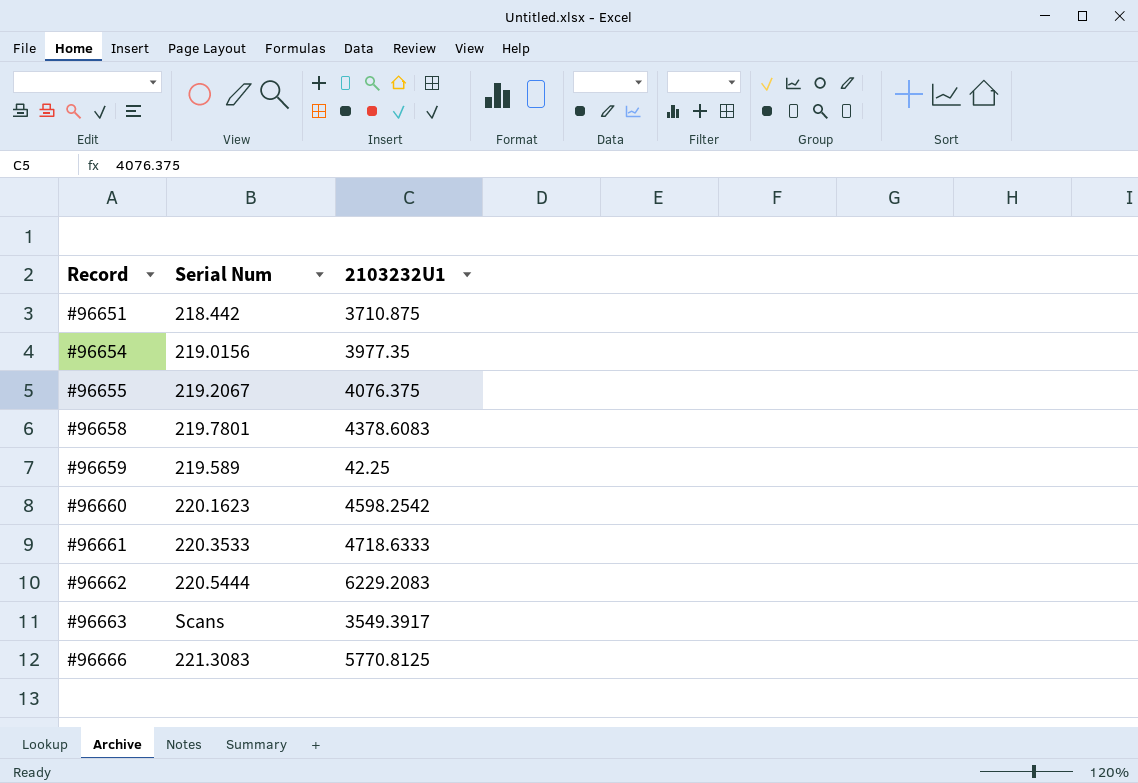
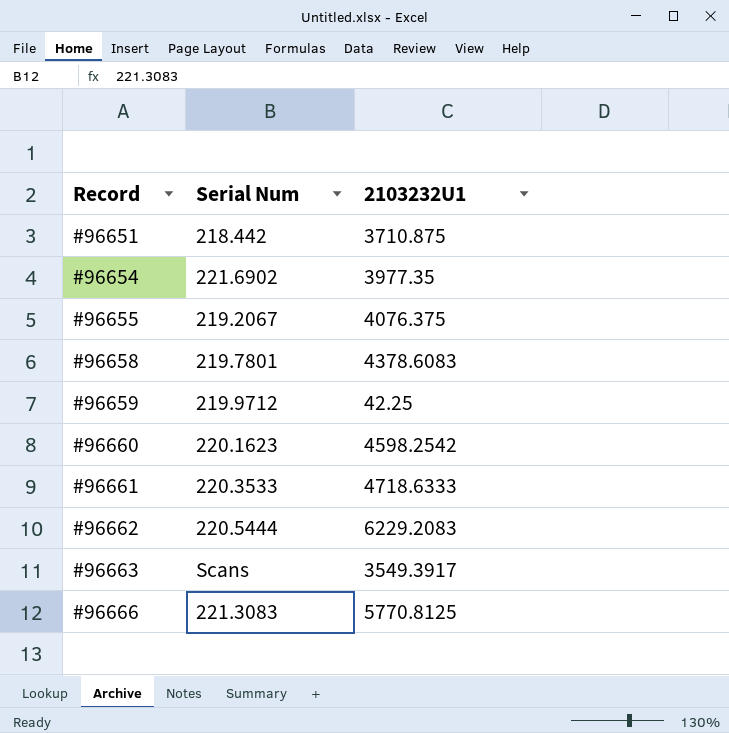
#96654 | Serial Num: 219.0156 -> 221.6902
#96659 | Serial Num: 219.589 -> 219.9712

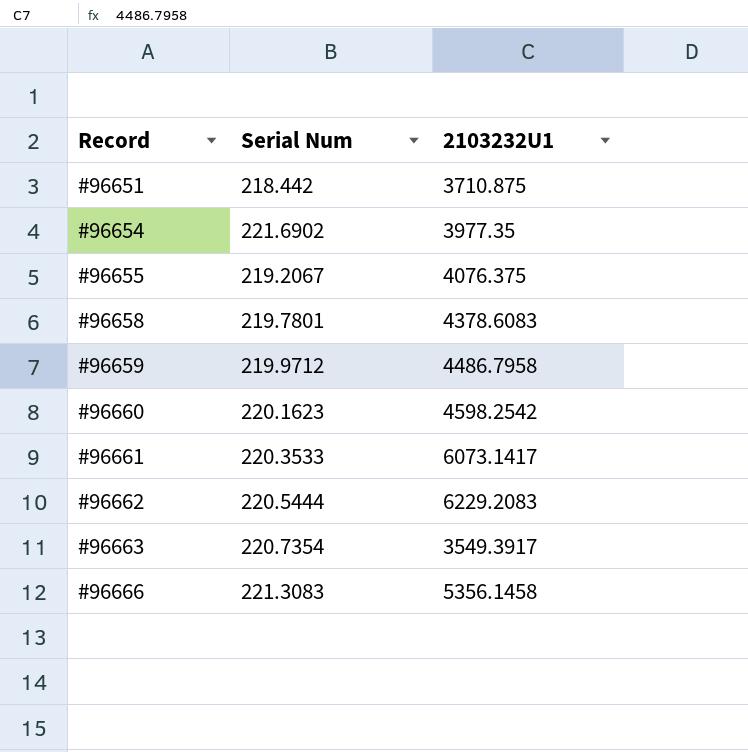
#96659 | 2103232U1: 42.25 -> 4486.7958
#96661 | 2103232U1: 4718.6333 -> 6073.1417
#96663 | Serial Num: Scans -> 220.7354
#96666 | 2103232U1: 5770.8125 -> 5356.1458

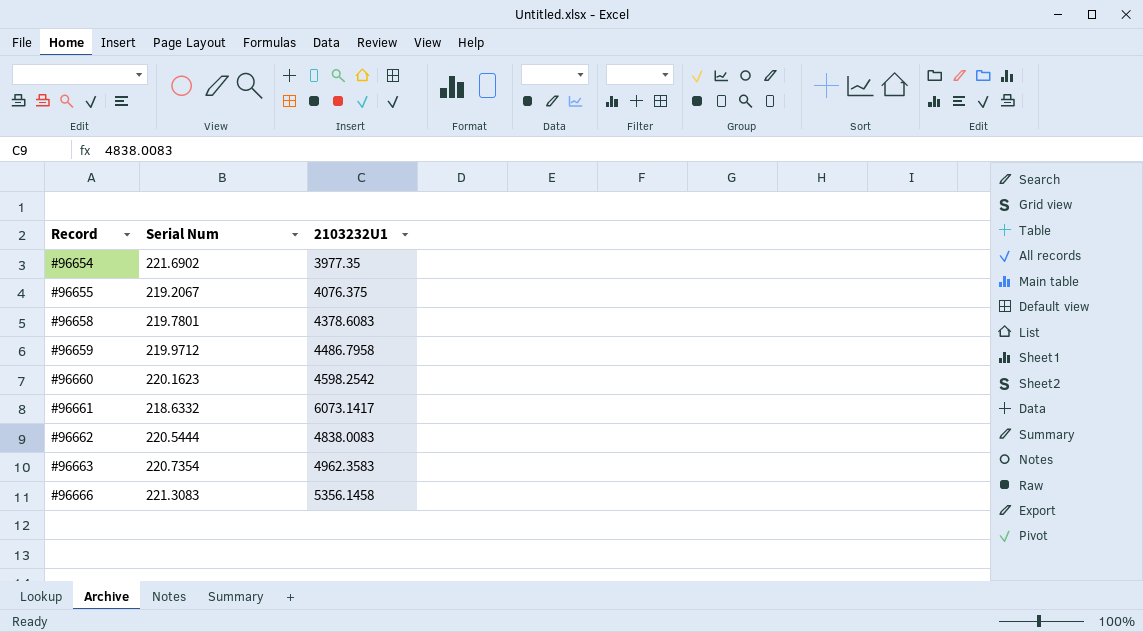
row #96651: 218.442 | 3710.875 -> none
#96661 | Serial Num: 220.3533 -> 218.6332
#96662 | 2103232U1: 6229.2083 -> 4838.0083
#96663 | 2103232U1: 3549.3917 -> 4962.3583

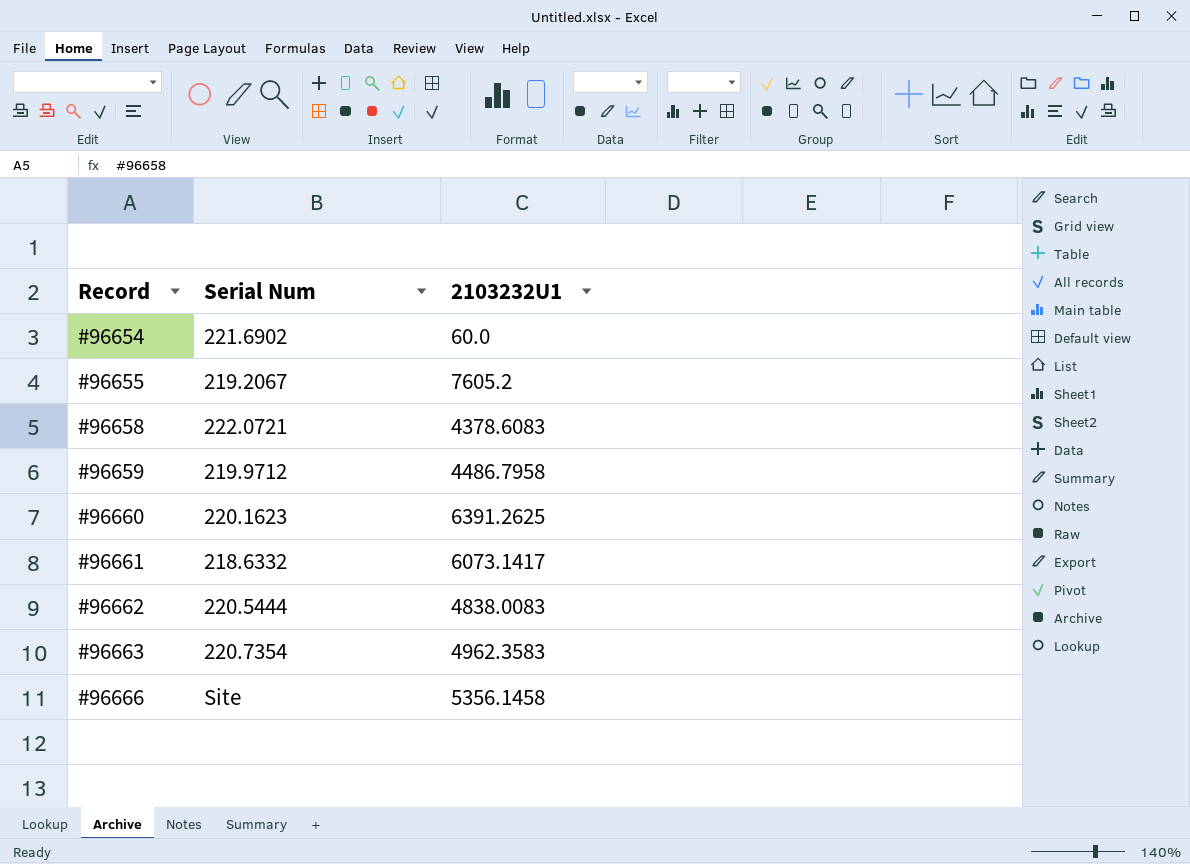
#96654 | 2103232U1: 3977.35 -> 60.0
#96655 | 2103232U1: 4076.375 -> 7605.2
#96658 | Serial Num: 219.7801 -> 222.0721
#96660 | 2103232U1: 4598.2542 -> 6391.2625
#96666 | Serial Num: 221.3083 -> Site

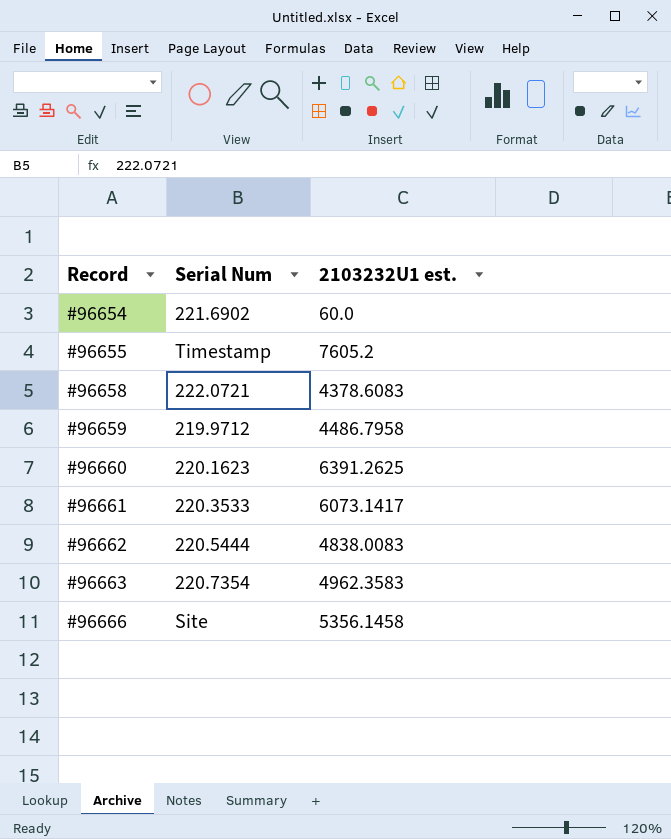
column name: 2103232U1 -> 2103232U1 est.
#96655 | Serial Num: 219.2067 -> Timestamp
#96661 | Serial Num: 218.6332 -> 220.3533

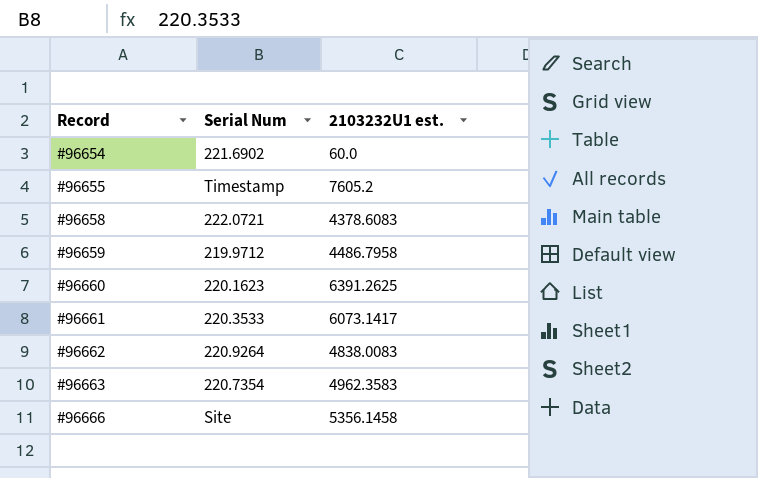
#96662 | Serial Num: 220.5444 -> 220.9264

